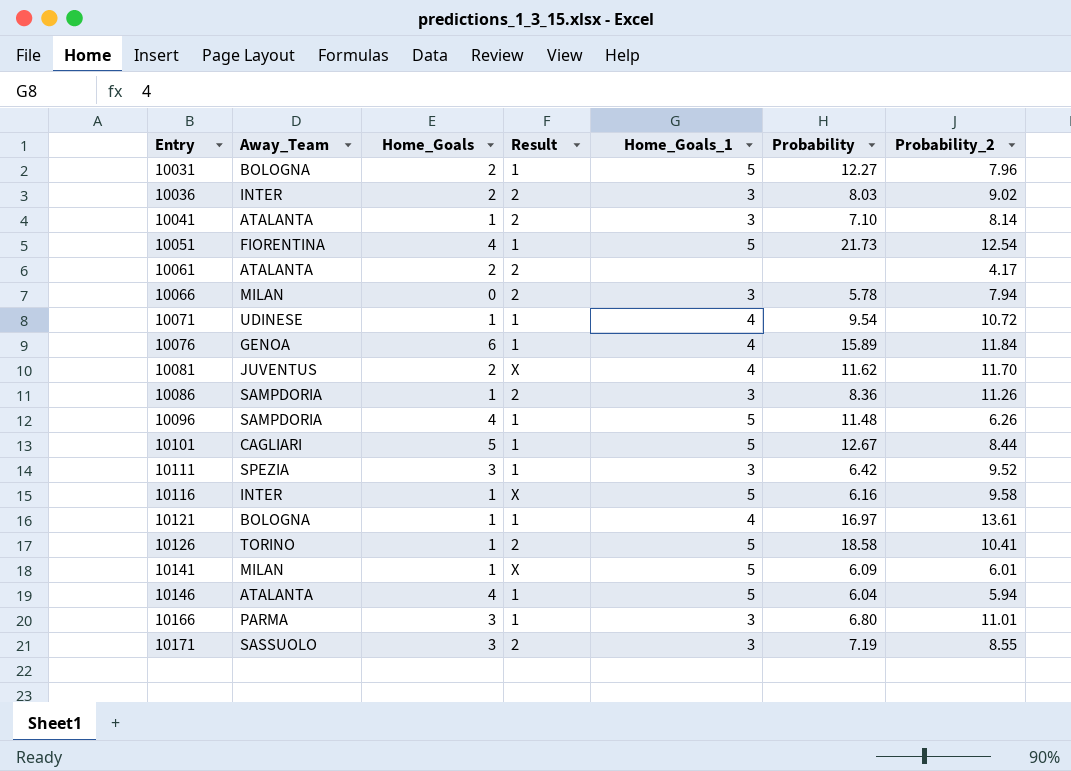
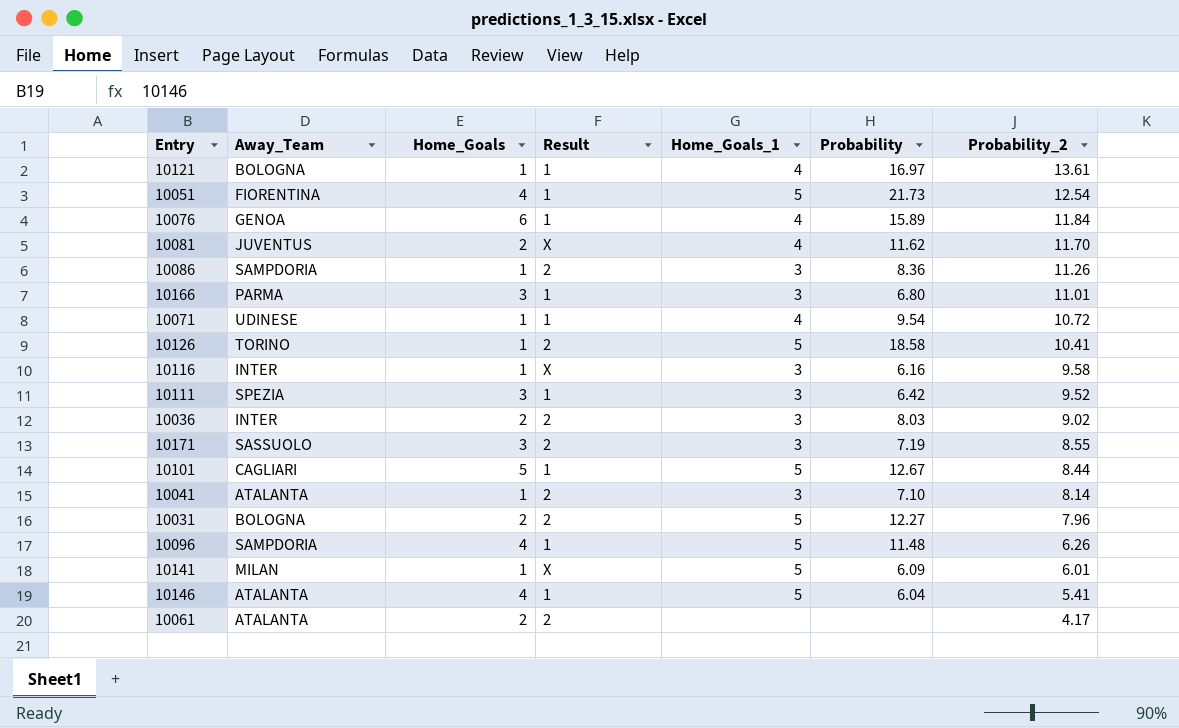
row order: Entry ascending -> Probability_2 descending
row 10066: MILAN | 0 | 2 | 3 | 5.78 | 7.94 -> none
10116 | Home_Goals_1: 5 -> 3
10031 | Result: 1 -> 2
10146 | Probability_2: 5.94 -> 5.41

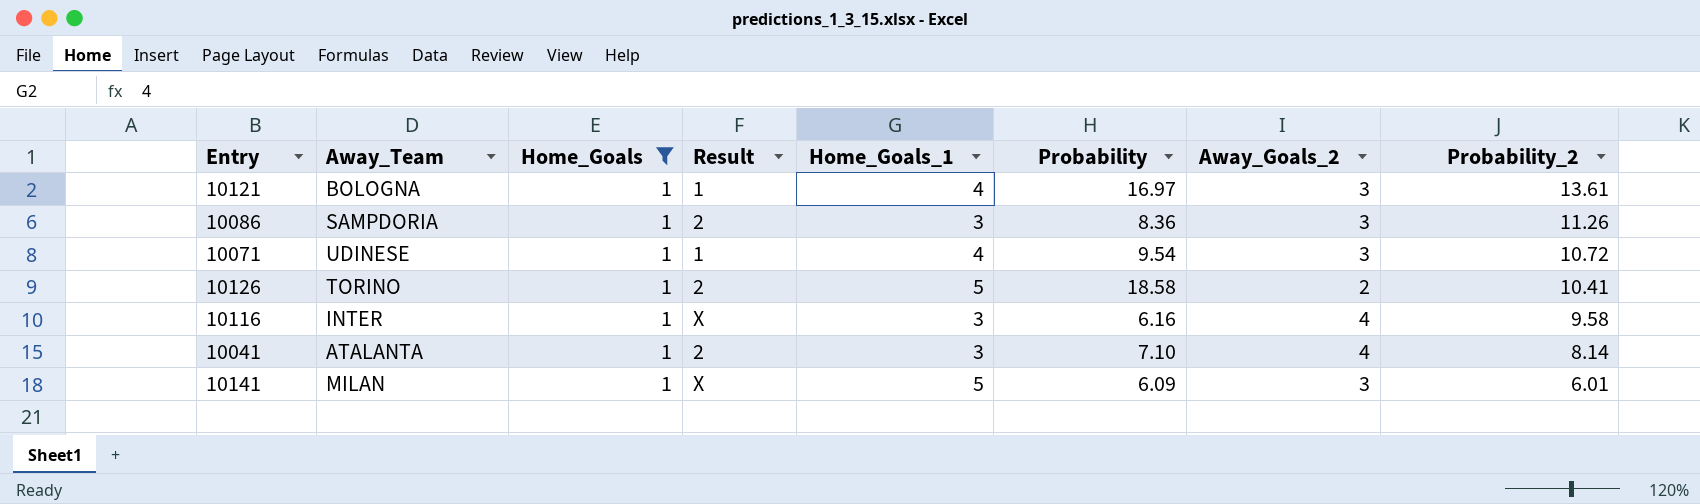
filter: none -> Home_Goals = 1
column Away_Goals_2 | position: none -> 7

